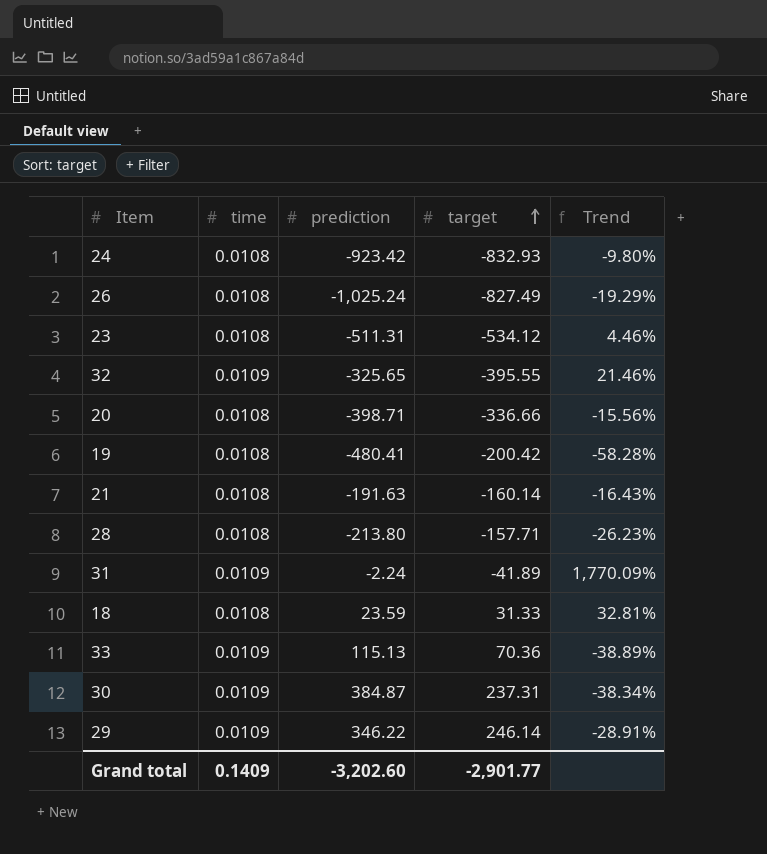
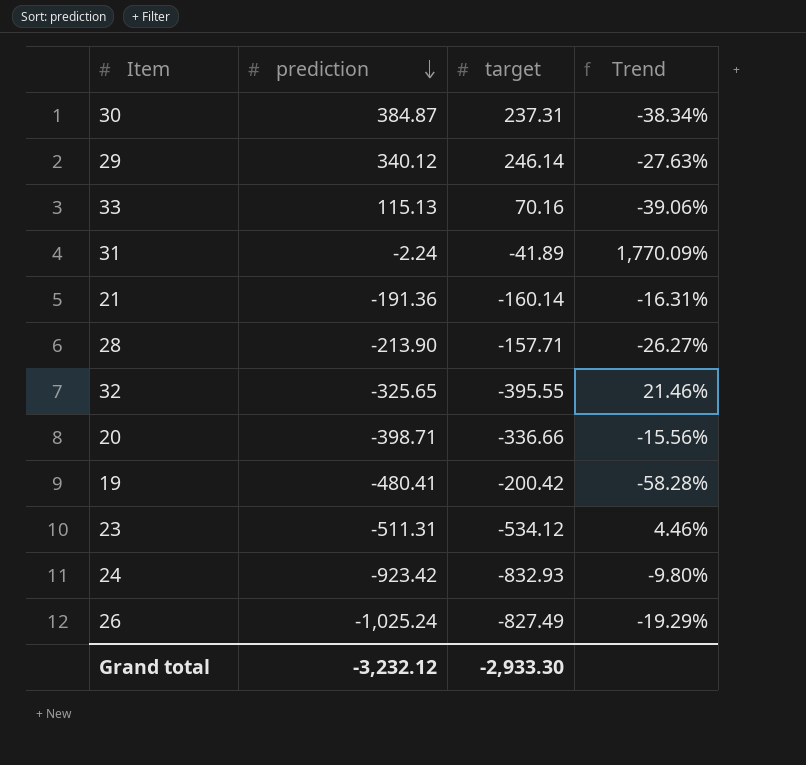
row order: target ascending -> prediction descending
column time | position: 2 -> none
row 18: 0.0108 | 23.59 | 31.33 | 32.81% -> none
29 | prediction: 346.22 -> 340.12
29 | Trend: -28.91% -> -27.63%
33 | target: 70.36 -> 70.16
33 | Trend: -38.89% -> -39.06%
21 | prediction: -191.63 -> -191.36
21 | Trend: -16.43% -> -16.31%
28 | prediction: -213.80 -> -213.90
28 | Trend: -26.23% -> -26.27%
Grand total | prediction: -3,202.60 -> -3,232.12
Grand total | target: -2,901.77 -> -2,933.30

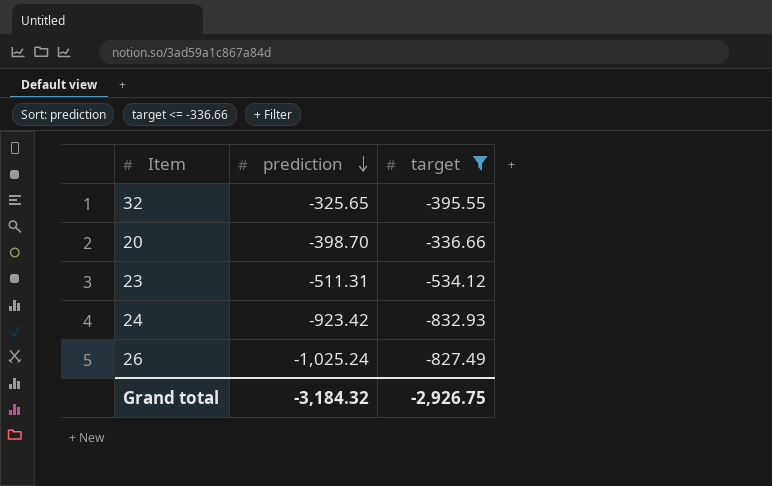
filter: none -> target <= -336.66
column Trend | formula: ([target] - [prediction]) / [prediction] -> none
20 | prediction: -398.71 -> -398.70
Grand total | prediction: -3,232.12 -> -3,184.32
Grand total | target: -2,933.30 -> -2,926.75

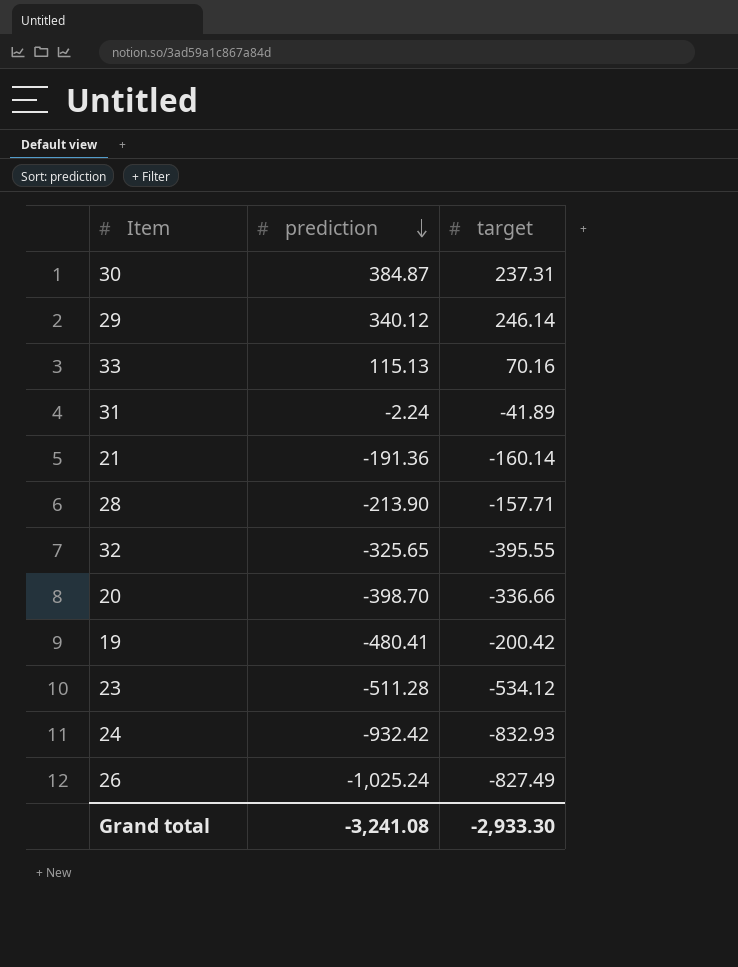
filter: target <= -336.66 -> none
23 | prediction: -511.31 -> -511.28
24 | prediction: -923.42 -> -932.42
Grand total | prediction: -3,184.32 -> -3,241.08
Grand total | target: -2,926.75 -> -2,933.30

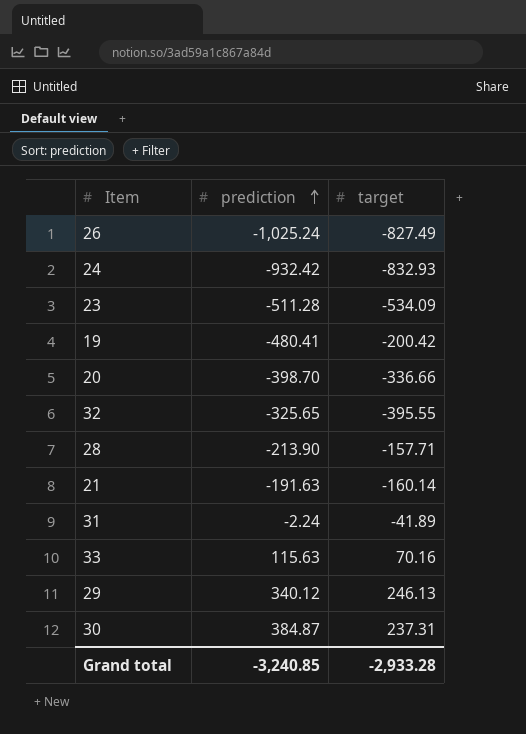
row order: prediction descending -> prediction ascending
23 | target: -534.12 -> -534.09
21 | prediction: -191.36 -> -191.63
33 | prediction: 115.13 -> 115.63
29 | target: 246.14 -> 246.13
Grand total | prediction: -3,241.08 -> -3,240.85
Grand total | target: -2,933.30 -> -2,933.28

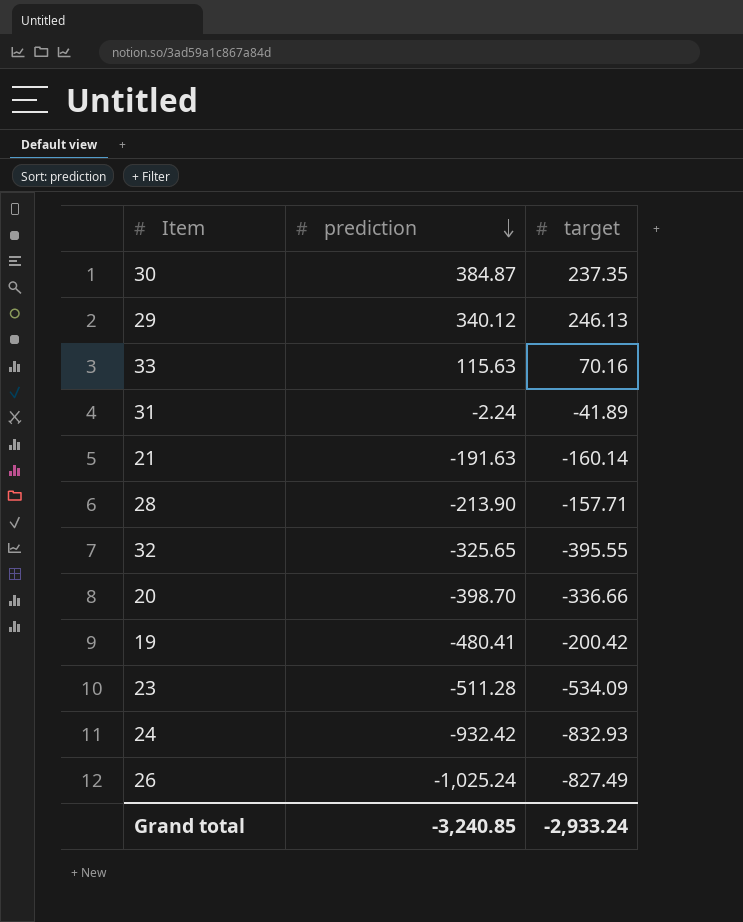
row order: prediction ascending -> prediction descending
30 | target: 237.31 -> 237.35
Grand total | target: -2,933.28 -> -2,933.24

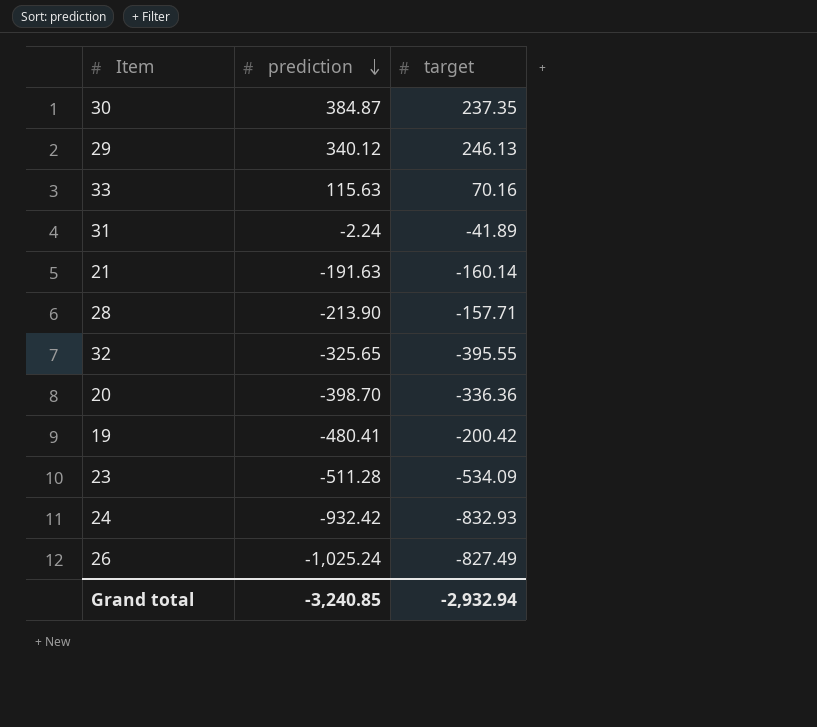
20 | target: -336.66 -> -336.36
Grand total | target: -2,933.24 -> -2,932.94

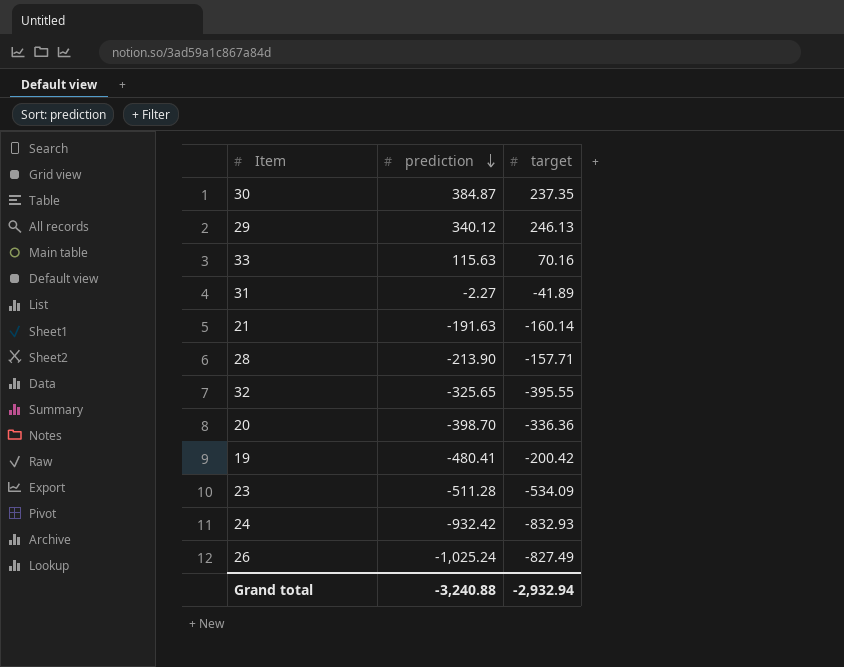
31 | prediction: -2.24 -> -2.27
Grand total | prediction: -3,240.85 -> -3,240.88

